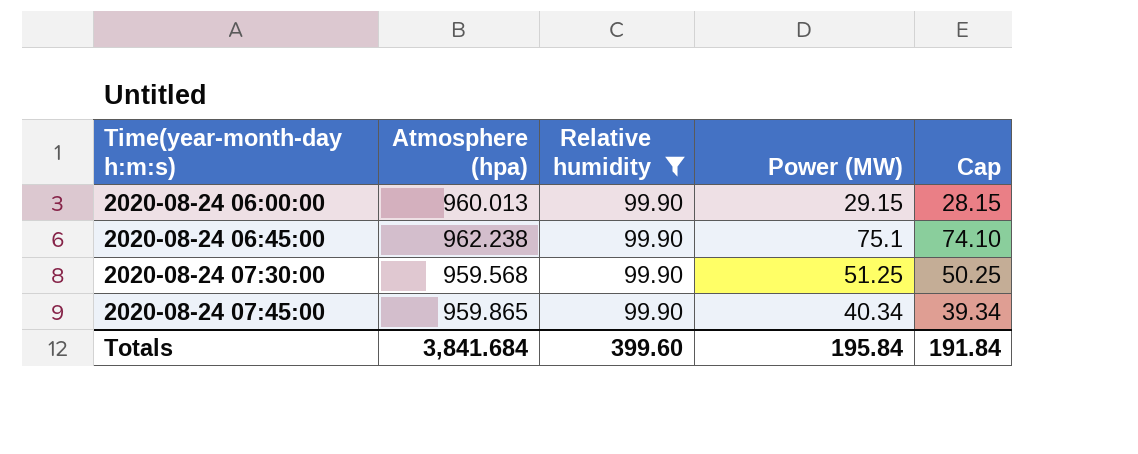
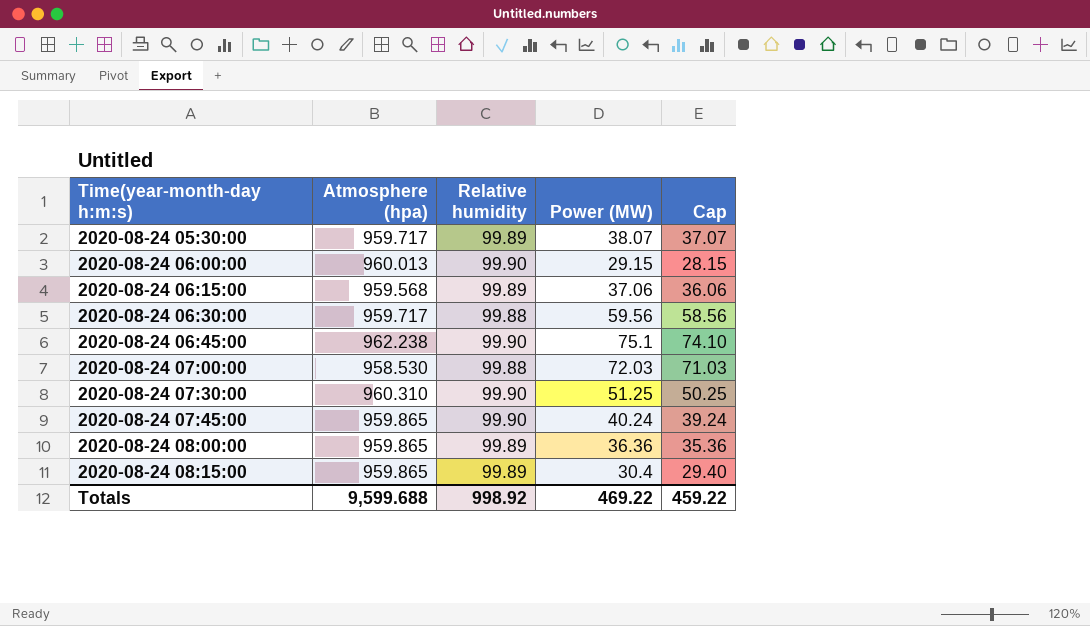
filter: Relative humidity = 99.90 -> none
2020-08-24 07:30:00 | Atmosphere (hpa): 959.568 -> 960.310
2020-08-24 07:45:00 | Power (MW): 40.34 -> 40.24
2020-08-24 07:45:00 | Cap: 39.34 -> 39.24
Totals | Atmosphere (hpa): 3,841.684 -> 9,599.688
Totals | Relative humidity: 399.60 -> 998.92
Totals | Power (MW): 195.84 -> 469.22
Totals | Cap: 191.84 -> 459.22

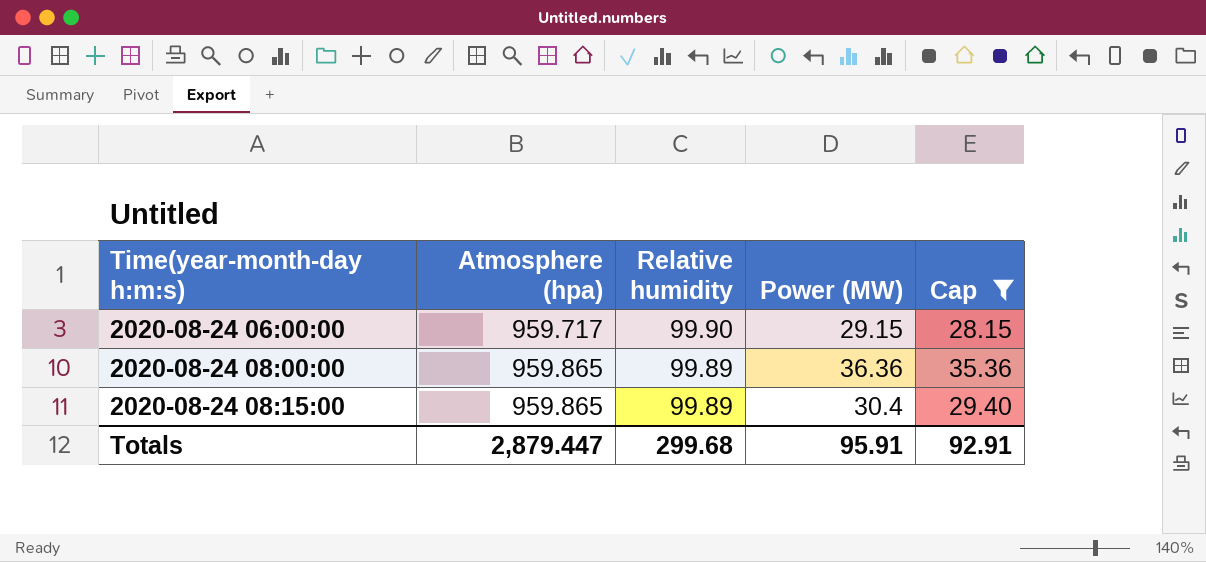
filter: none -> Cap <= 35.36
2020-08-24 06:00:00 | Atmosphere (hpa): 960.013 -> 959.717
Totals | Atmosphere (hpa): 9,599.688 -> 2,879.447
Totals | Relative humidity: 998.92 -> 299.68
Totals | Power (MW): 469.22 -> 95.91
Totals | Cap: 459.22 -> 92.91

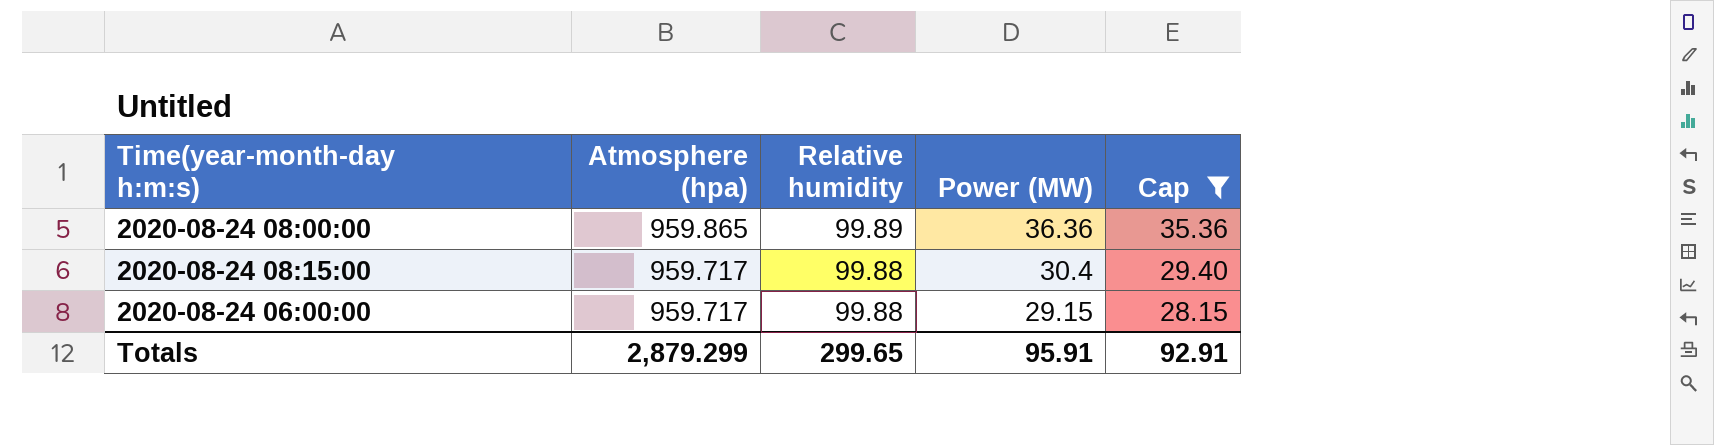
row order: Time(year-month-day h:m:s) ascending -> Atmosphere (hpa) descending
2020-08-24 08:15:00 | Atmosphere (hpa): 959.865 -> 959.717
2020-08-24 08:15:00 | Relative humidity: 99.89 -> 99.88
2020-08-24 06:00:00 | Relative humidity: 99.90 -> 99.88
Totals | Atmosphere (hpa): 2,879.447 -> 2,879.299
Totals | Relative humidity: 299.68 -> 299.65

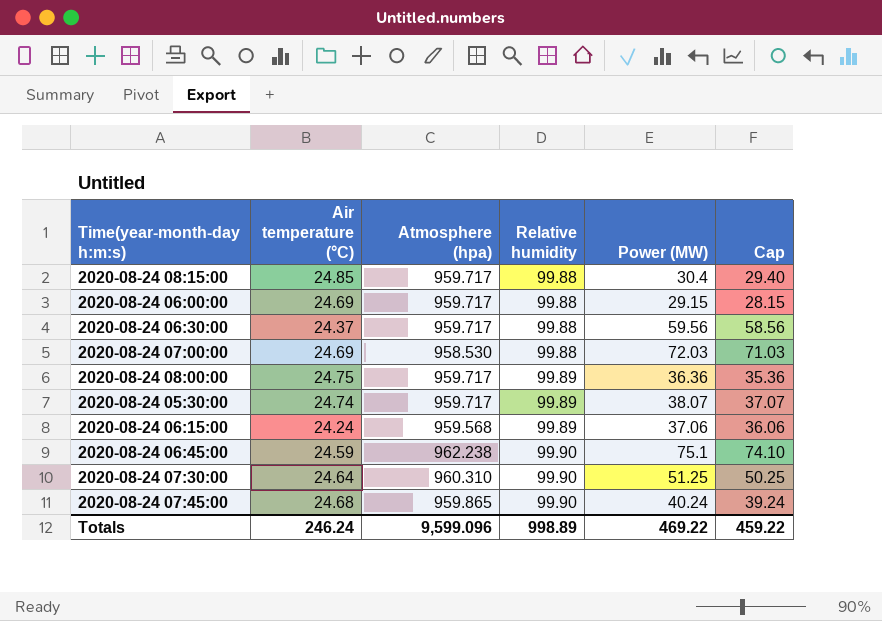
filter: Cap <= 35.36 -> none
row order: Atmosphere (hpa) descending -> Relative humidity ascending
column Air temperature (°C) | position: none -> 2
2020-08-24 08:00:00 | Atmosphere (hpa): 959.865 -> 959.717
Totals | Atmosphere (hpa): 2,879.299 -> 9,599.096
Totals | Relative humidity: 299.65 -> 998.89
Totals | Power (MW): 95.91 -> 469.22
Totals | Cap: 92.91 -> 459.22

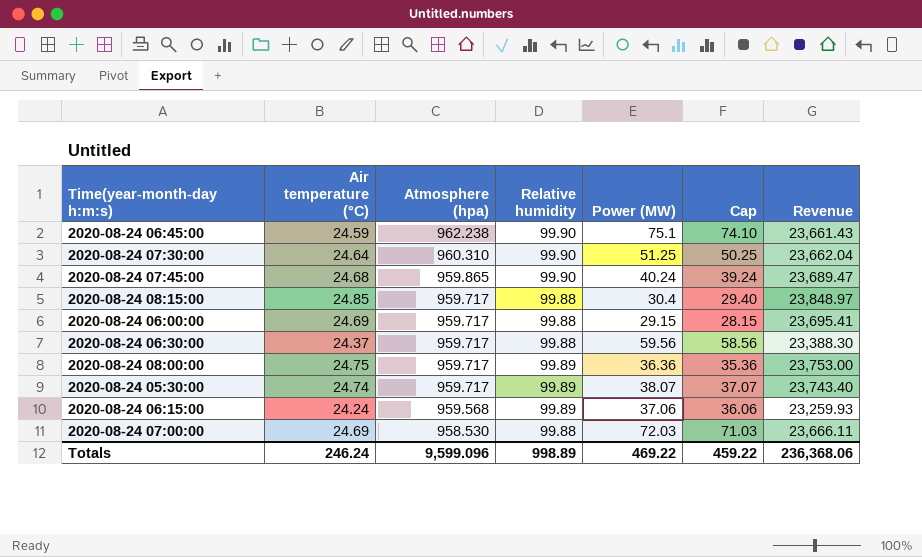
row order: Relative humidity ascending -> Atmosphere (hpa) descending
column Revenue | formula: none -> [Air temperature (°C)] * [Atmosphere (hpa)]

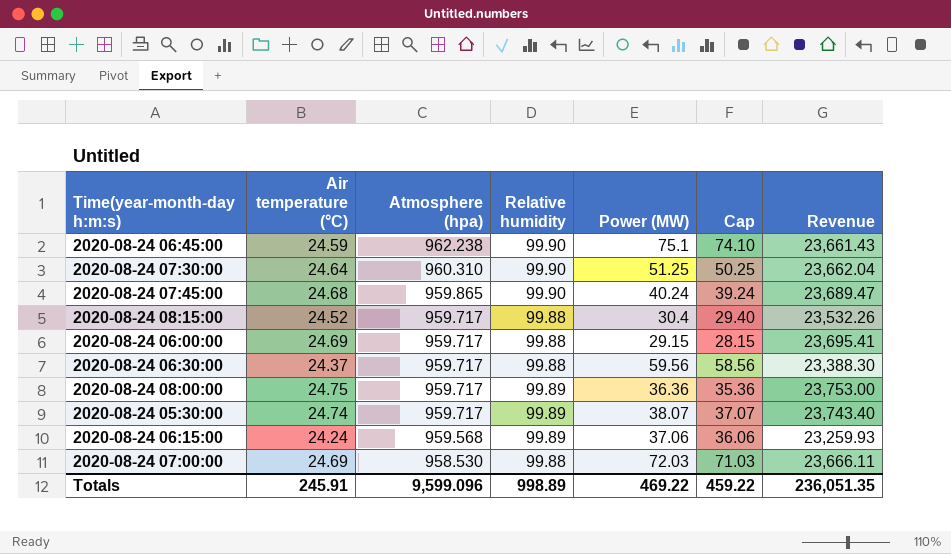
2020-08-24 08:15:00 | Air temperature (°C): 24.85 -> 24.52
2020-08-24 08:15:00 | Revenue: 23,848.97 -> 23,532.26
Totals | Air temperature (°C): 246.24 -> 245.91
Totals | Revenue: 236,368.06 -> 236,051.35

